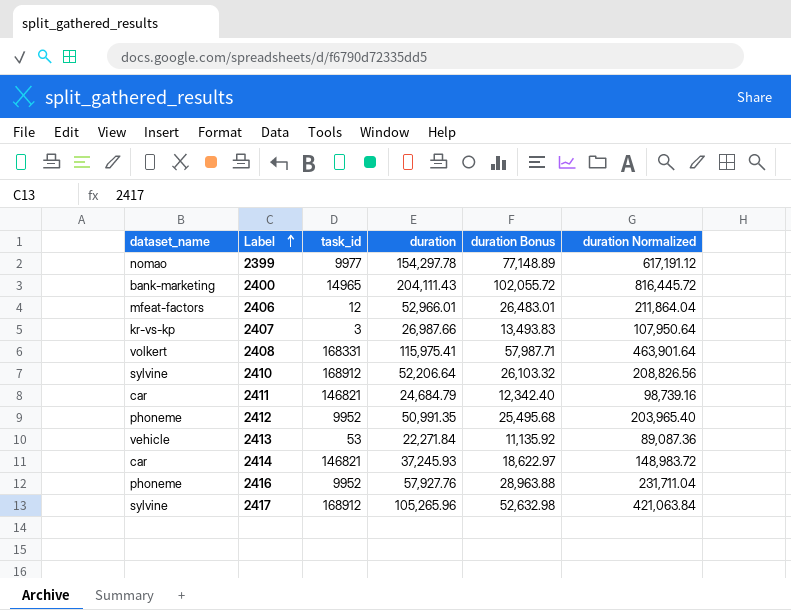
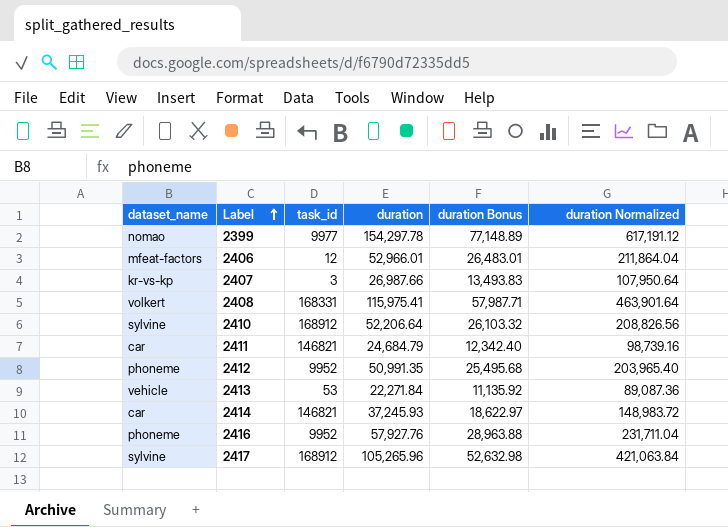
row 2400: bank-marketing | 14965 | 204,111.43 | 102,055.72 | 816,445.72 -> none

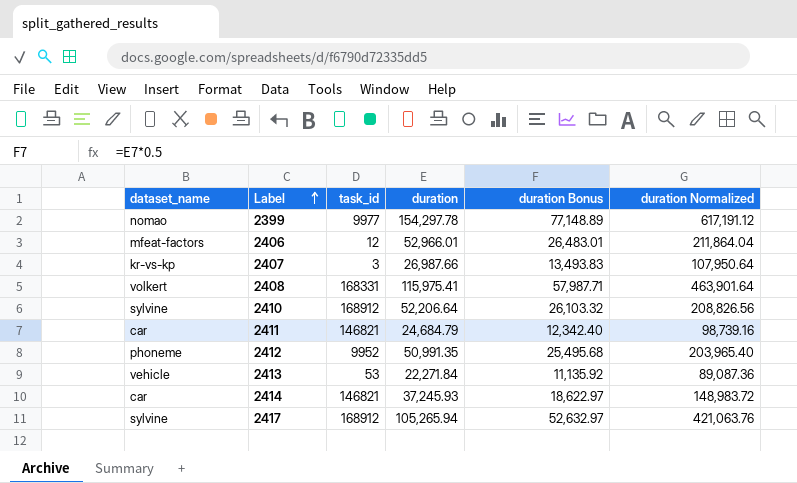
row 2416: phoneme | 9952 | 57,927.76 | 28,963.88 | 231,711.04 -> none
2417 | duration: 105,265.96 -> 105,265.94
2417 | duration Bonus: 52,632.98 -> 52,632.97
2417 | duration Normalized: 421,063.84 -> 421,063.76

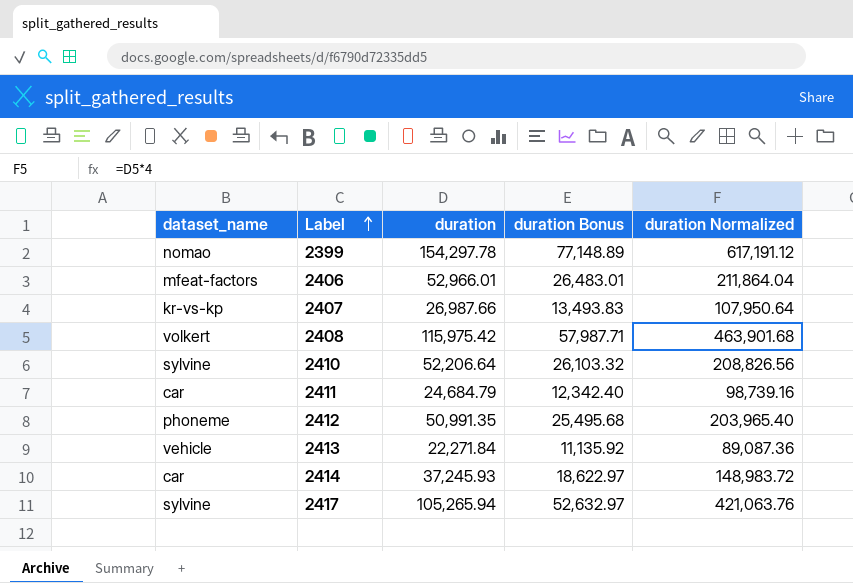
column task_id | position: 3 -> none
2408 | duration: 115,975.41 -> 115,975.42
2408 | duration Normalized: 463,901.64 -> 463,901.68

